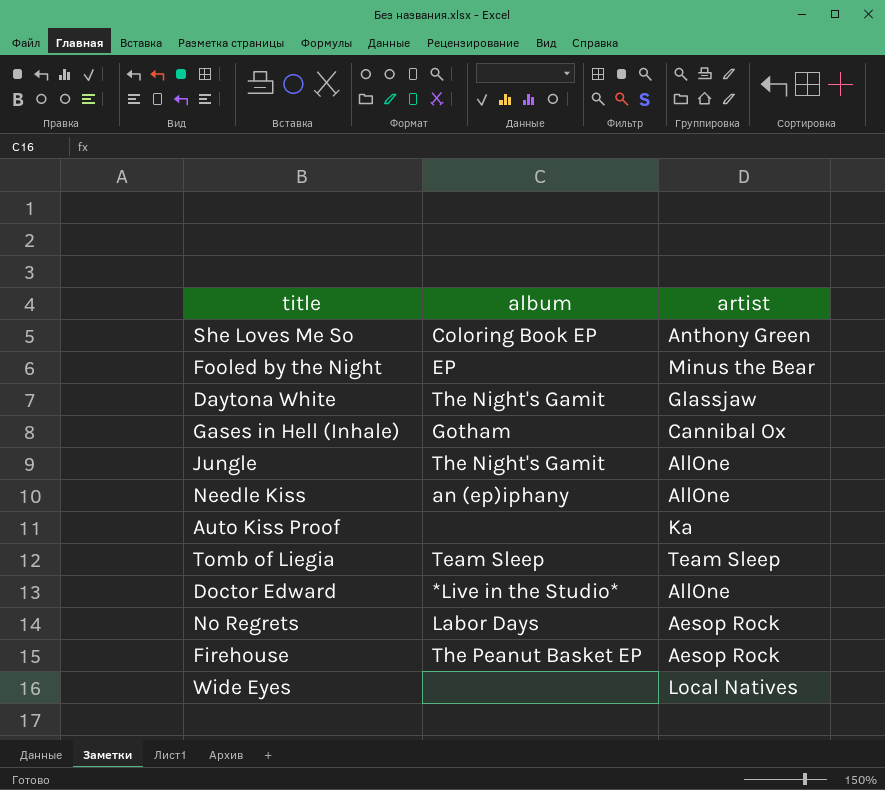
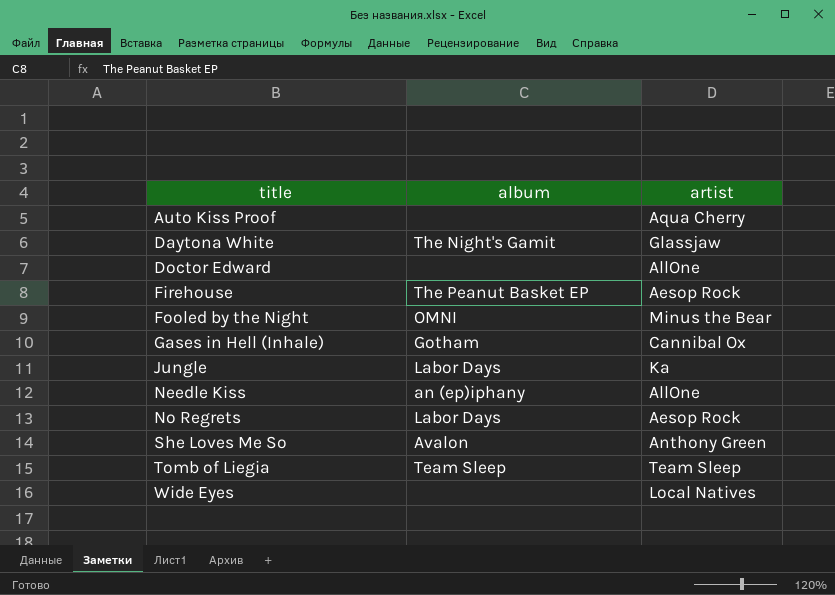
row order: none -> title ascending
Auto Kiss Proof | artist: Ka -> Aqua Cherry
Doctor Edward | album: *Live in the Studio* -> none
Fooled by the Night | album: EP -> OMNI
Jungle | album: The Night's Gamit -> Labor Days
Jungle | artist: AllOne -> Ka
She Loves Me So | album: Coloring Book EP -> Avalon

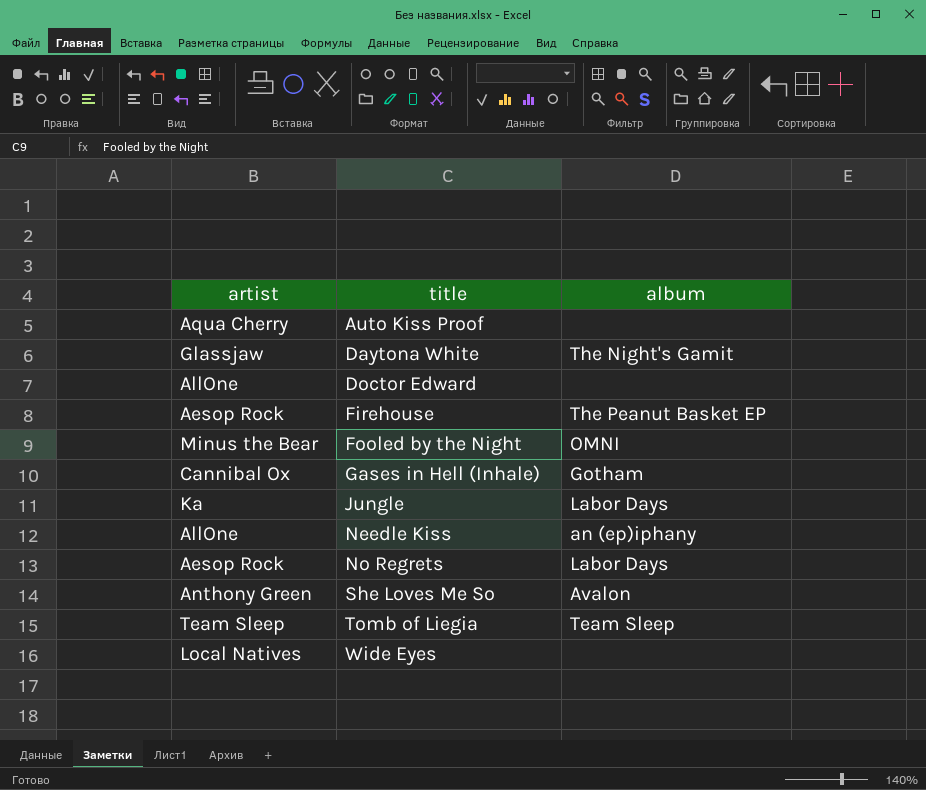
column artist | position: 3 -> 1

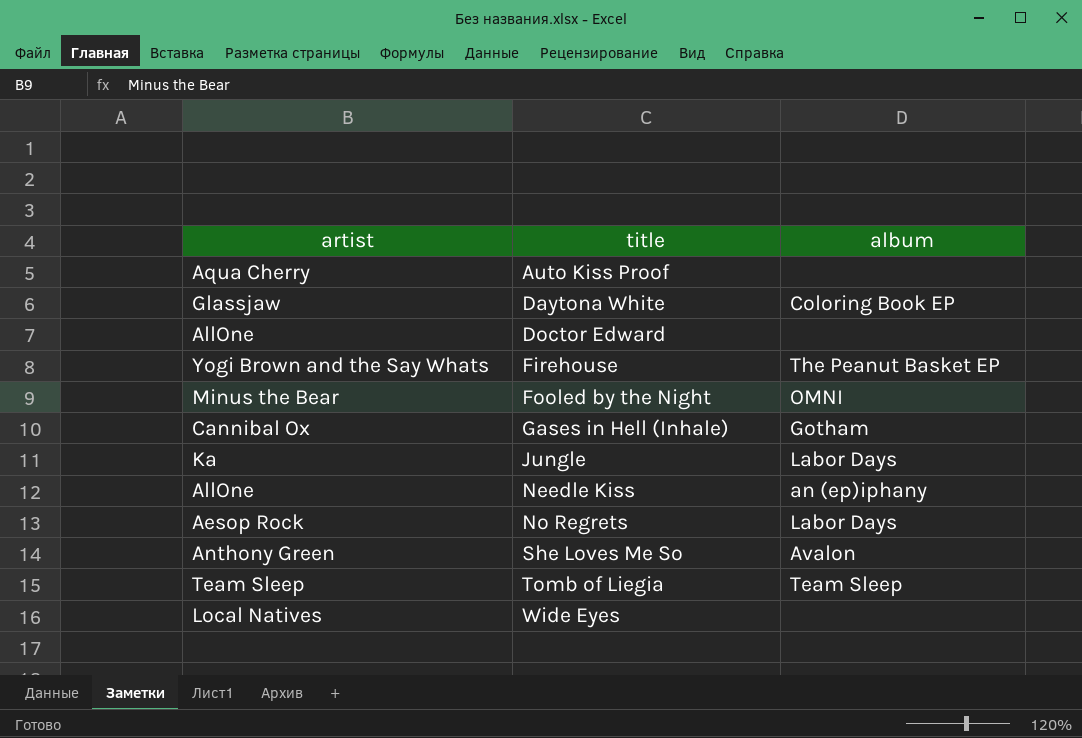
Daytona White | album: The Night's Gamit -> Coloring Book EP
Firehouse | artist: Aesop Rock -> Yogi Brown and the Say Whats

